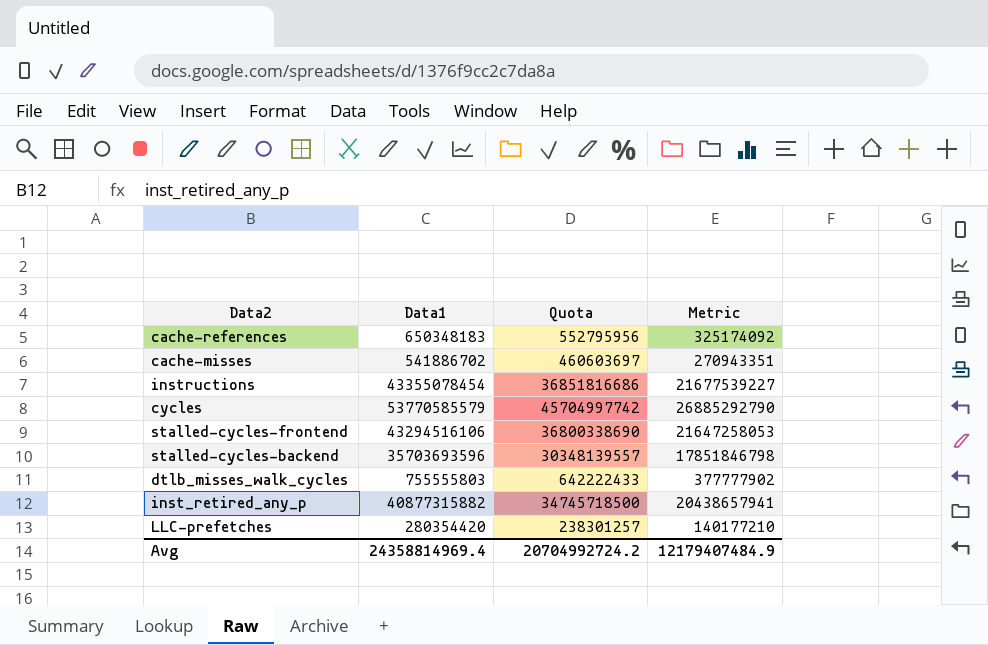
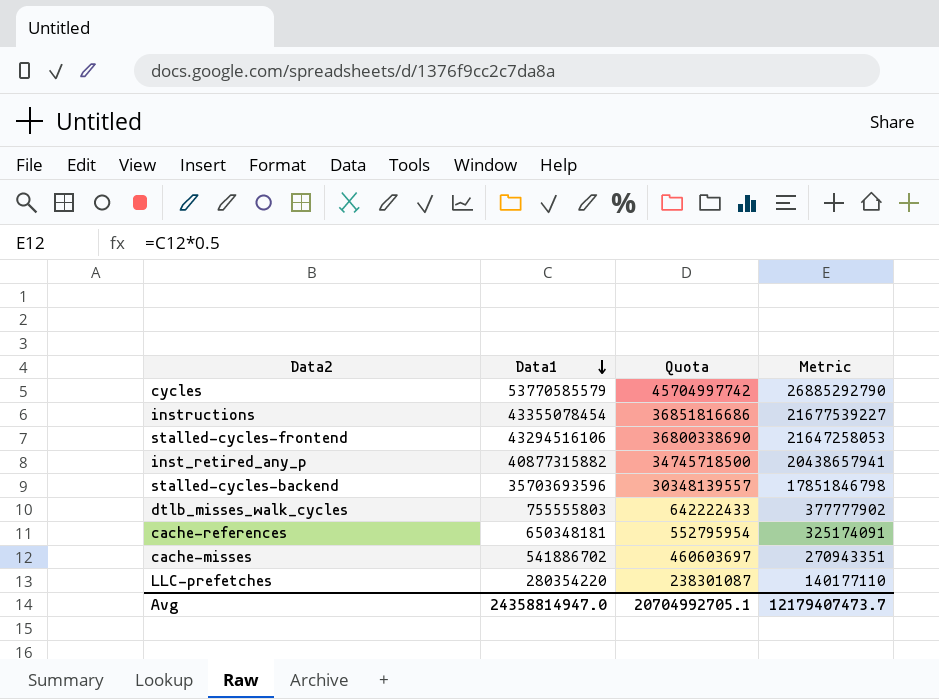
row order: none -> Data1 descending
cache-references | Data1: 650348183 -> 650348181
cache-references | Quota: 552795956 -> 552795954
cache-references | Metric: 325174092 -> 325174091
LLC-prefetches | Data1: 280354420 -> 280354220
LLC-prefetches | Quota: 238301257 -> 238301087
LLC-prefetches | Metric: 140177210 -> 140177110
Avg | Data1: 24358814969.4 -> 24358814947.0
Avg | Quota: 20704992724.2 -> 20704992705.1
Avg | Metric: 12179407484.9 -> 12179407473.7

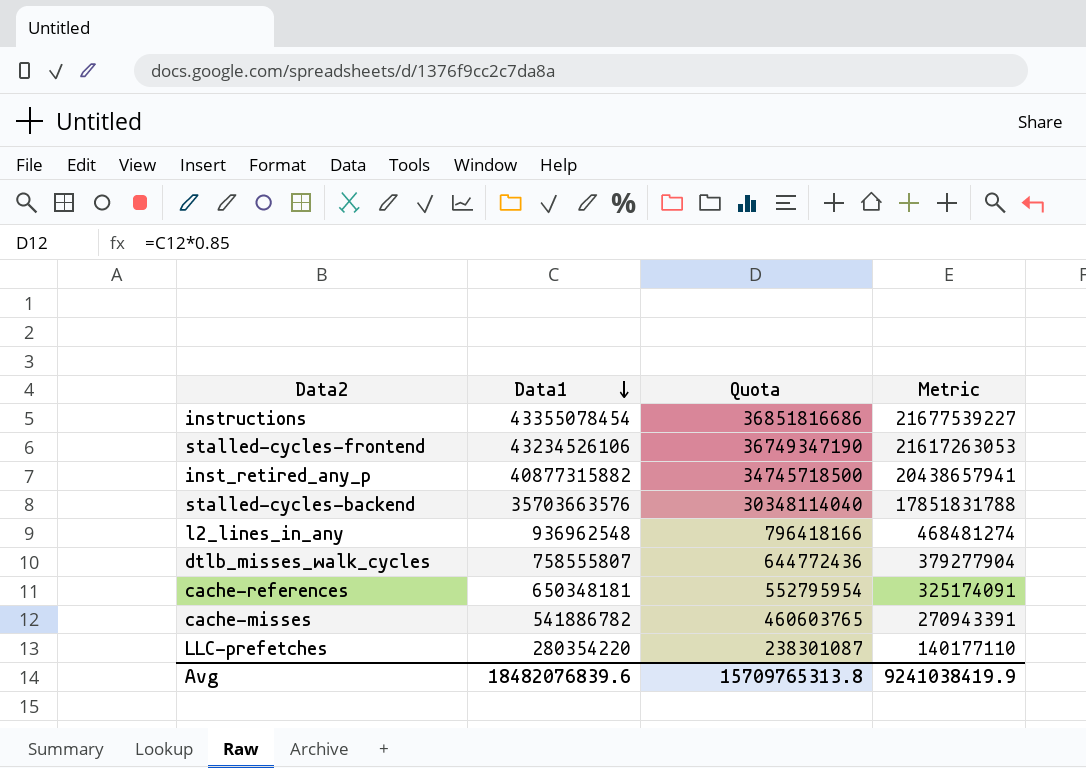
row cycles: 53770585579 | 45704997742 | 26885292790 -> none
stalled-cycles-frontend | Data1: 43294516106 -> 43234526106
stalled-cycles-frontend | Quota: 36800338690 -> 36749347190
stalled-cycles-frontend | Metric: 21647258053 -> 21617263053
stalled-cycles-backend | Data1: 35703693596 -> 35703663576
stalled-cycles-backend | Quota: 30348139557 -> 30348114040
stalled-cycles-backend | Metric: 17851846798 -> 17851831788
row l2_lines_in_any: none -> 936962548 | 796418166 | 468481274
dtlb_misses_walk_cycles | Data1: 755555803 -> 758555807
dtlb_misses_walk_cycles | Quota: 642222433 -> 644772436
dtlb_misses_walk_cycles | Metric: 377777902 -> 379277904
cache-misses | Data1: 541886702 -> 541886782
cache-misses | Quota: 460603697 -> 460603765
cache-misses | Metric: 270943351 -> 270943391
Avg | Data1: 24358814947.0 -> 18482076839.6
Avg | Quota: 20704992705.1 -> 15709765313.8
Avg | Metric: 12179407473.7 -> 9241038419.9

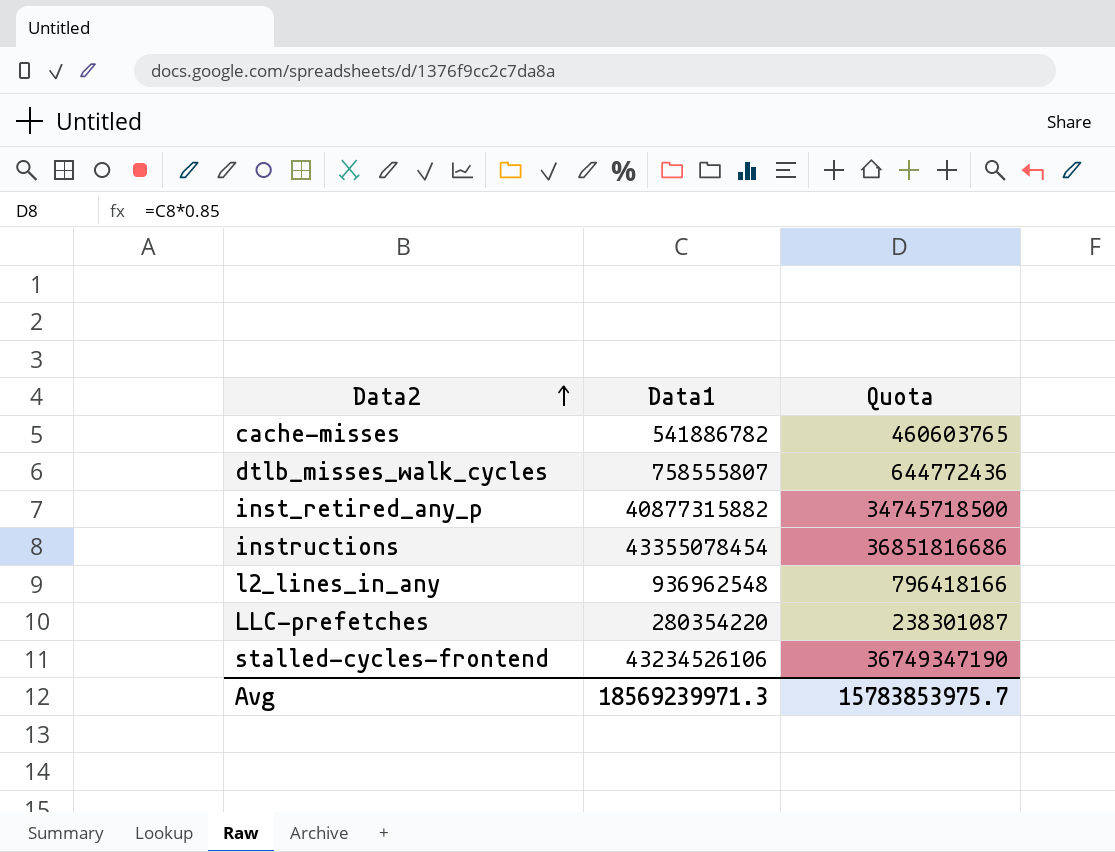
row order: Data1 descending -> Data2 ascending
column Metric | formula: [Data1] * 0.5 -> none
row stalled-cycles-backend: 35703663576 | 30348114040 | 17851831788 -> none
row cache-references: 650348181 | 552795954 | 325174091 -> none
Avg | Data1: 18482076839.6 -> 18569239971.3
Avg | Quota: 15709765313.8 -> 15783853975.7

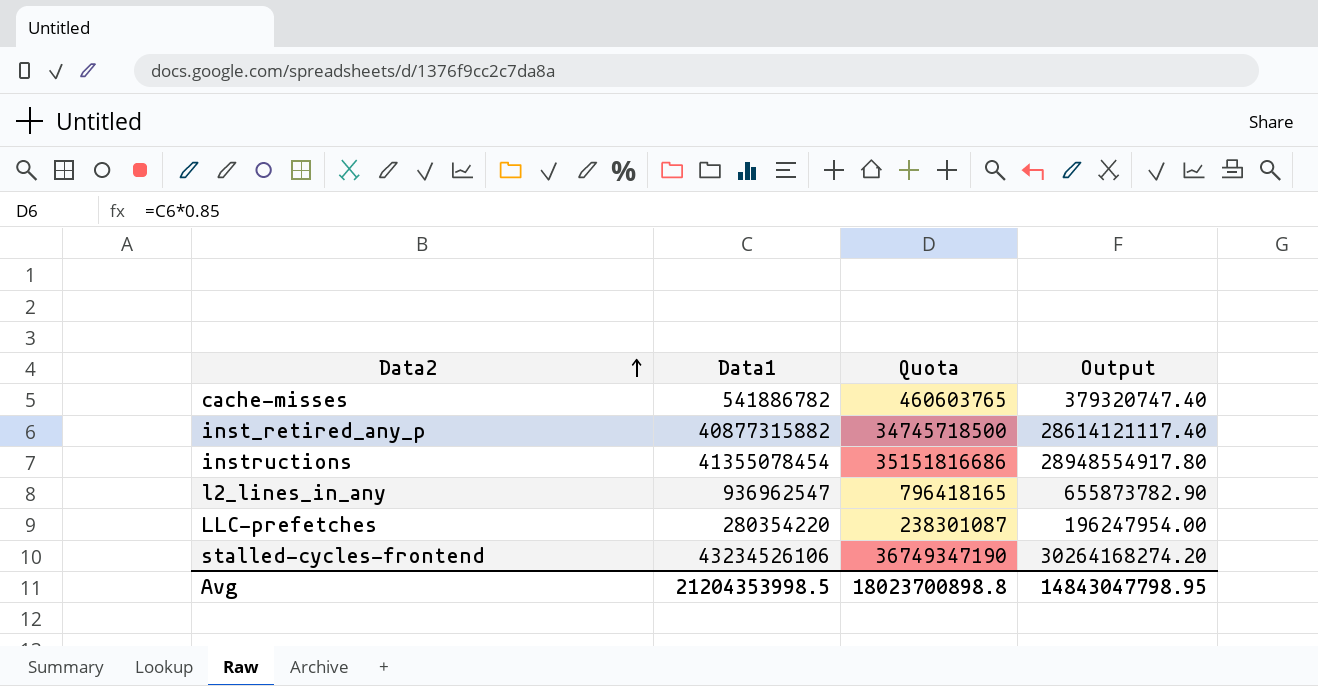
column Output | formula: none -> [Data1] * 0.7
row dtlb_misses_walk_cycles: 758555807 | 644772436 -> none
instructions | Data1: 43355078454 -> 41355078454
instructions | Quota: 36851816686 -> 35151816686
l2_lines_in_any | Data1: 936962548 -> 936962547
l2_lines_in_any | Quota: 796418166 -> 796418165
Avg | Data1: 18569239971.3 -> 21204353998.5
Avg | Quota: 15783853975.7 -> 18023700898.8

